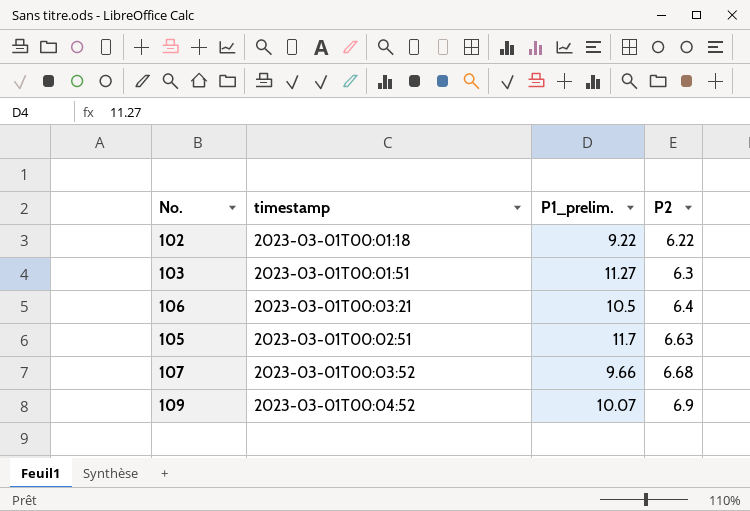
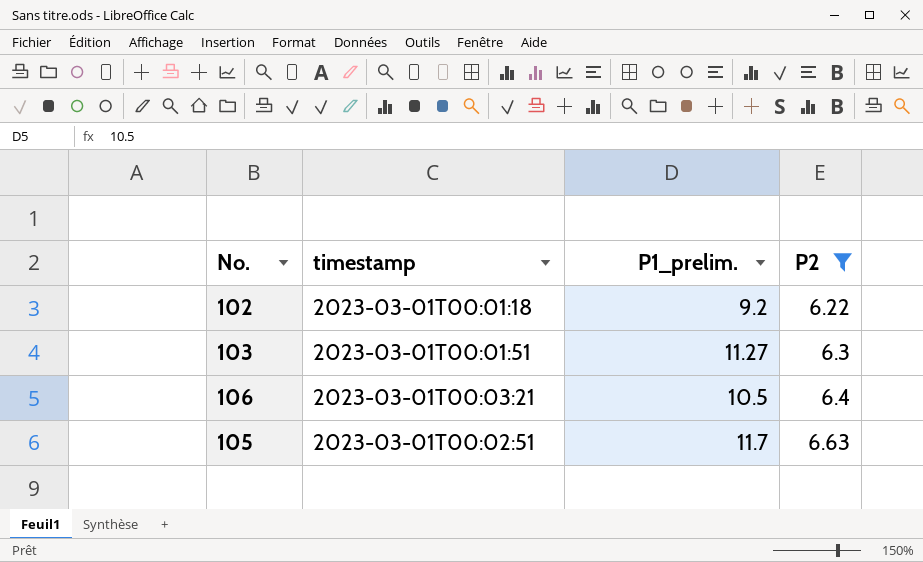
filter: none -> P2 <= 6.63
102 | P1_prelim.: 9.22 -> 9.2

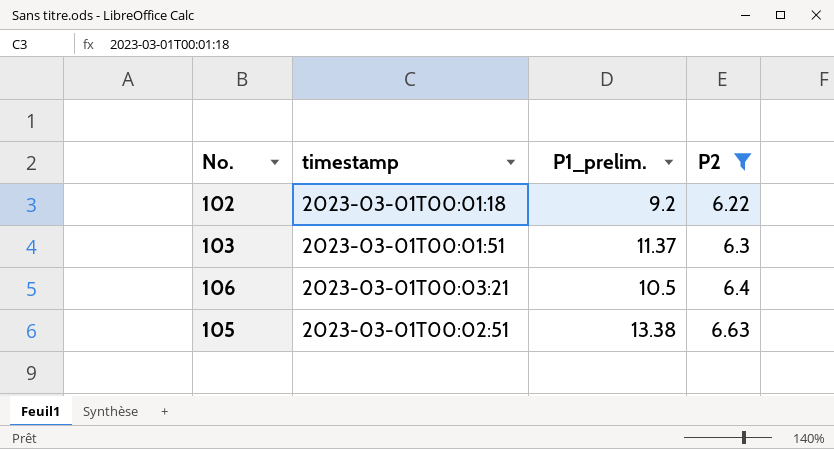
103 | P1_prelim.: 11.27 -> 11.37
105 | P1_prelim.: 11.7 -> 13.38

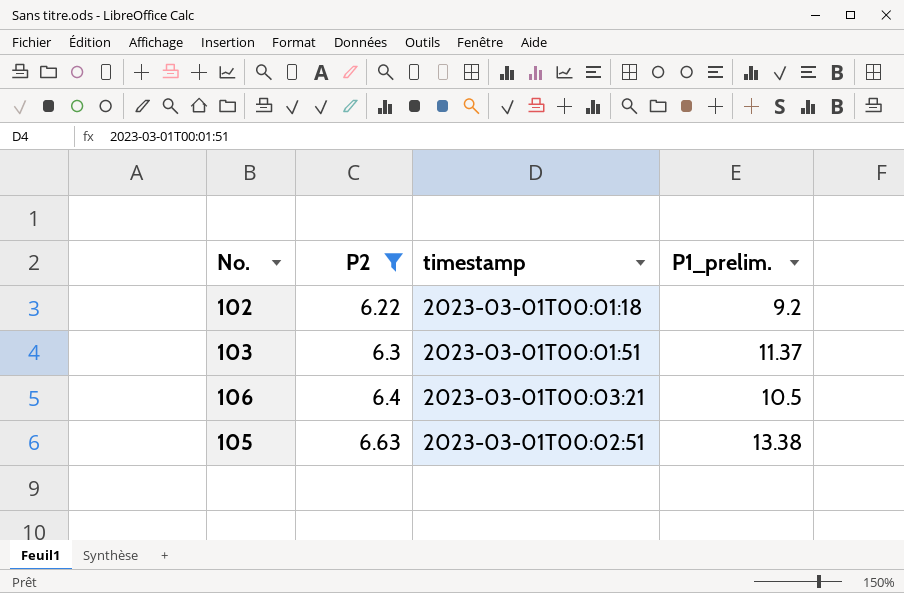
column P2 | position: 4 -> 2

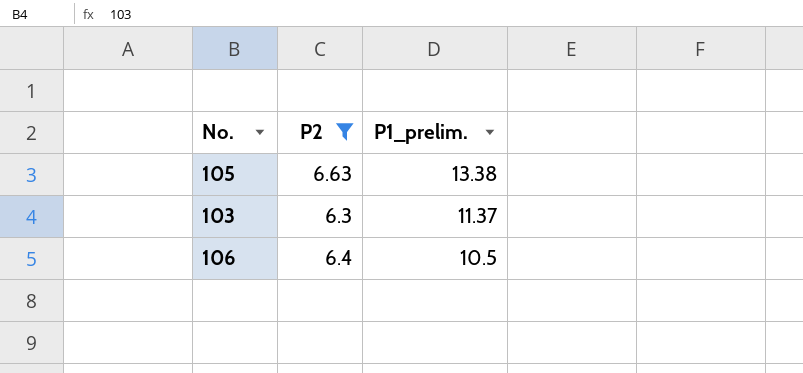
row order: P2 ascending -> P1_prelim. descending
column timestamp | position: 3 -> none
row 102: 6.22 | 2023-03-01T00:01:18 | 9.2 -> none

